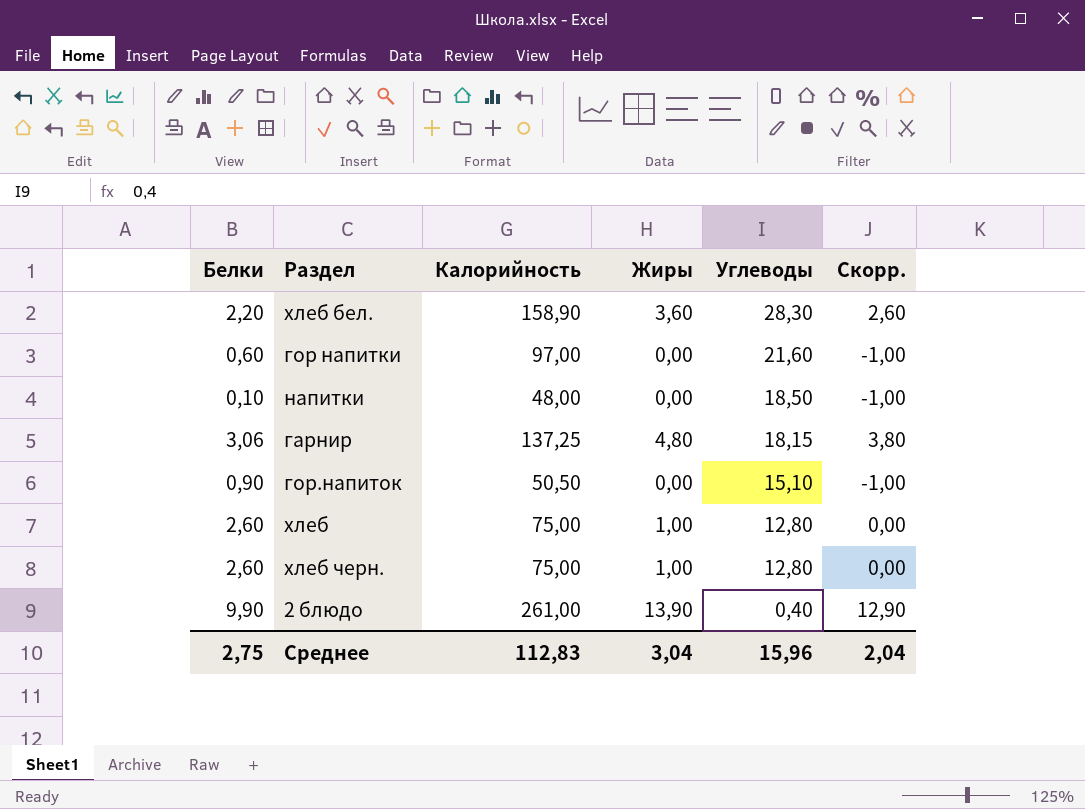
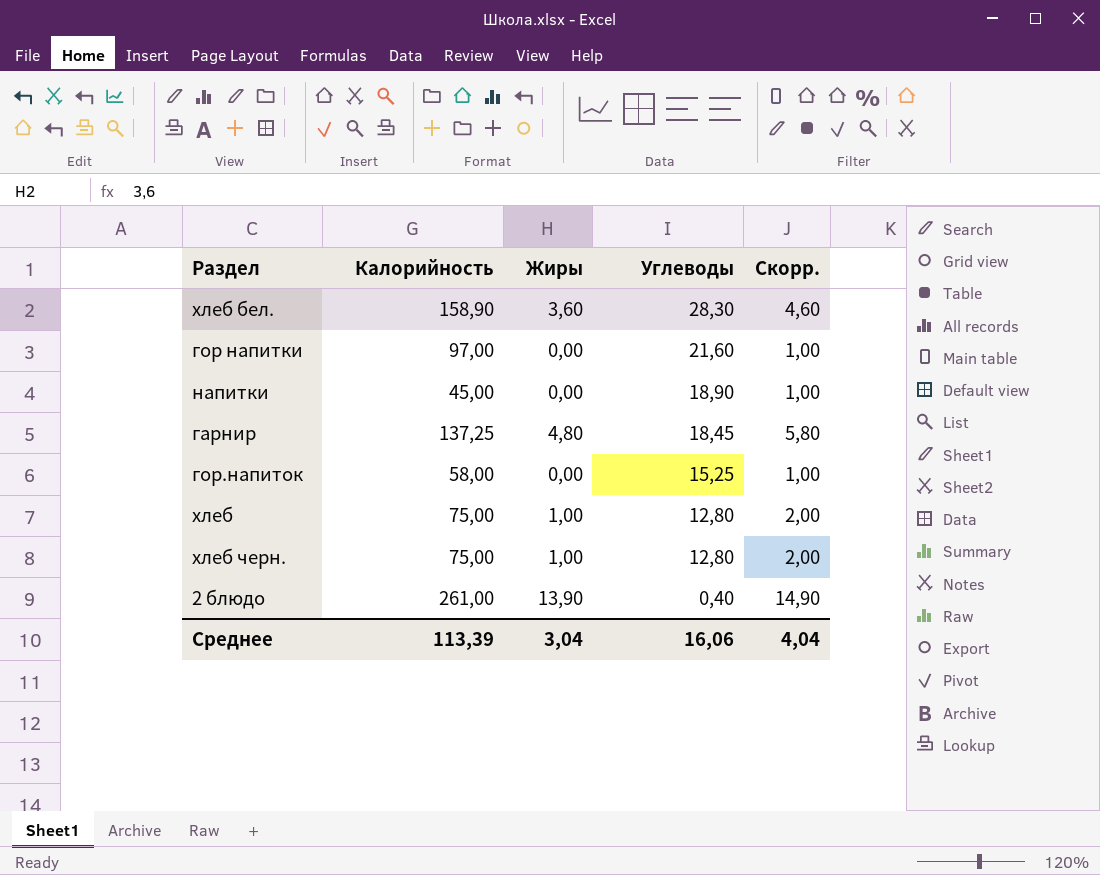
column Белки | position: 1 -> none
column Скорр. | formula: [Жиры] - 1 -> [Жиры] + 1
напитки | Калорийность: 48,00 -> 45,00
напитки | Углеводы: 18,50 -> 18,90
гарнир | Углеводы: 18,15 -> 18,45
гор.напиток | Калорийность: 50,50 -> 58,00
гор.напиток | Углеводы: 15,10 -> 15,25
Среднее | Калорийность: 112,83 -> 113,39
Среднее | Углеводы: 15,96 -> 16,06
Среднее | Скорр.: 2,04 -> 4,04

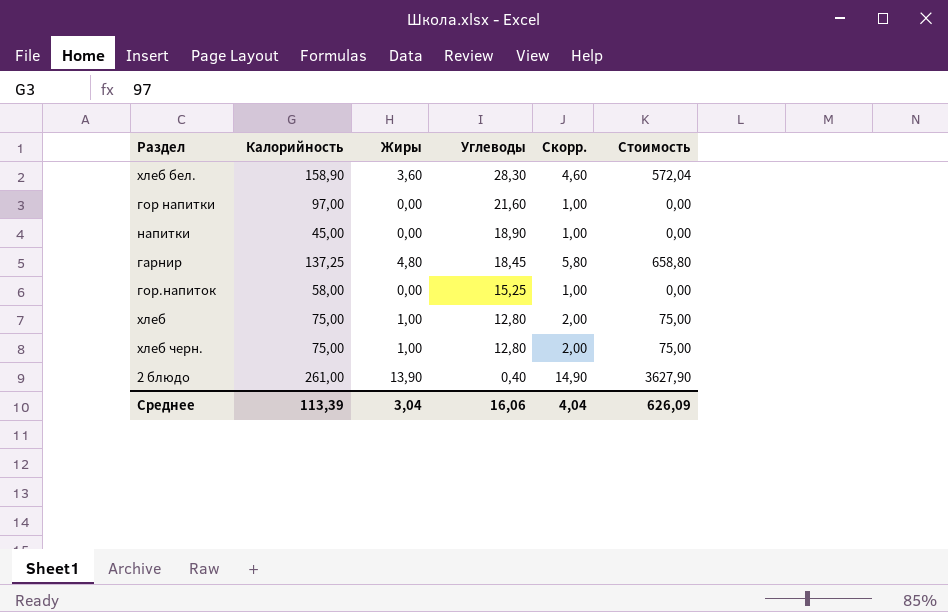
column Стоимость | formula: none -> [Калорийность] * [Жиры]

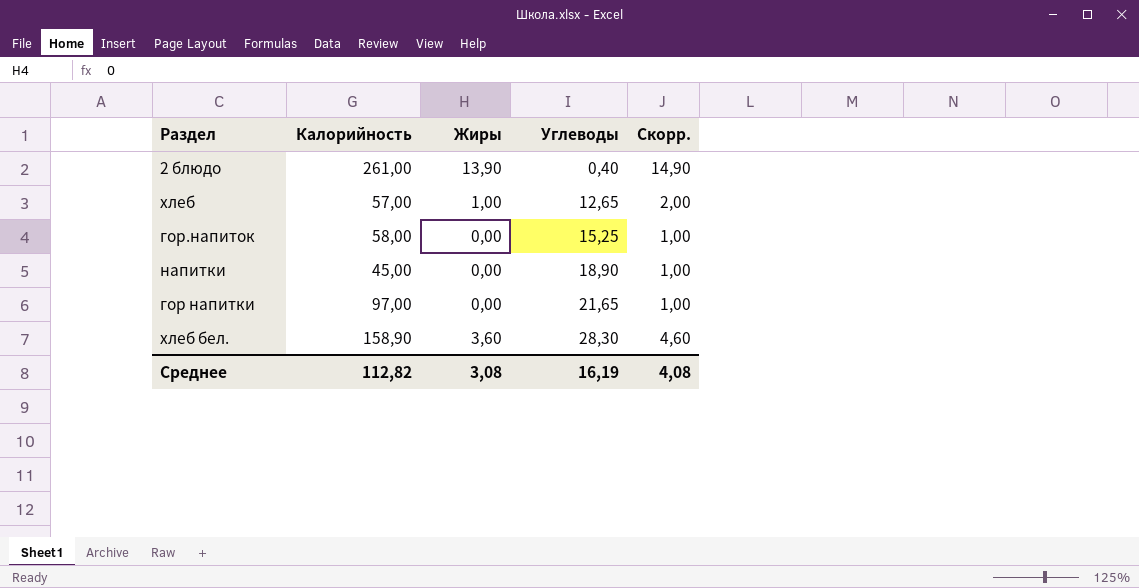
row order: Углеводы descending -> Углеводы ascending
column Стоимость | formula: [Калорийность] * [Жиры] -> none
row гарнир: 137,25 | 4,80 | 18,45 | 5,80 | 658,80 -> none
row хлеб черн.: 75,00 | 1,00 | 12,80 | 2,00 | 75,00 -> none
хлеб | Калорийность: 75,00 -> 57,00
хлеб | Углеводы: 12,80 -> 12,65
гор напитки | Углеводы: 21,60 -> 21,65
Среднее | Калорийность: 113,39 -> 112,82
Среднее | Жиры: 3,04 -> 3,08
Среднее | Углеводы: 16,06 -> 16,19
Среднее | Скорр.: 4,04 -> 4,08

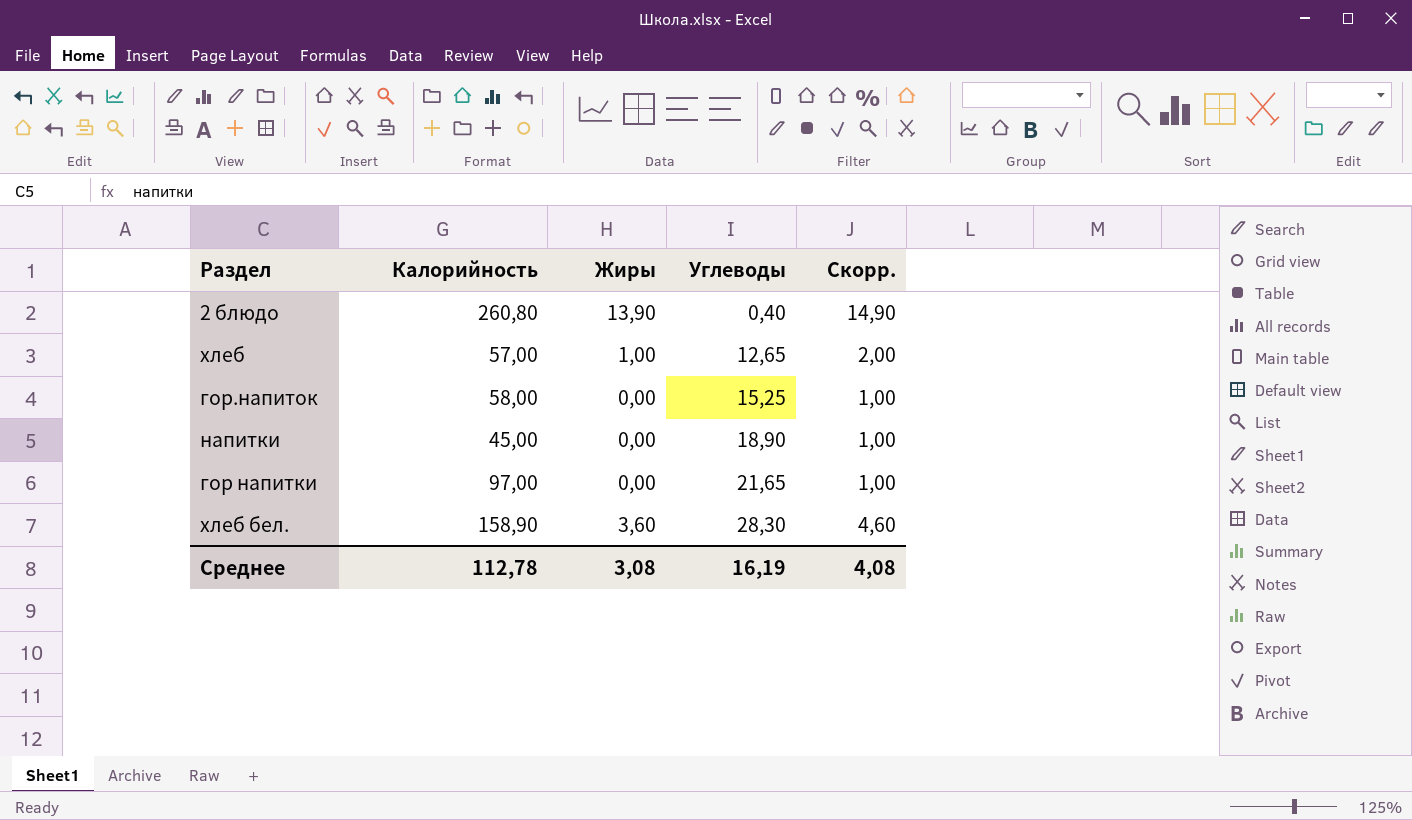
2 блюдо | Калорийность: 261,00 -> 260,80
Среднее | Калорийность: 112,82 -> 112,78

